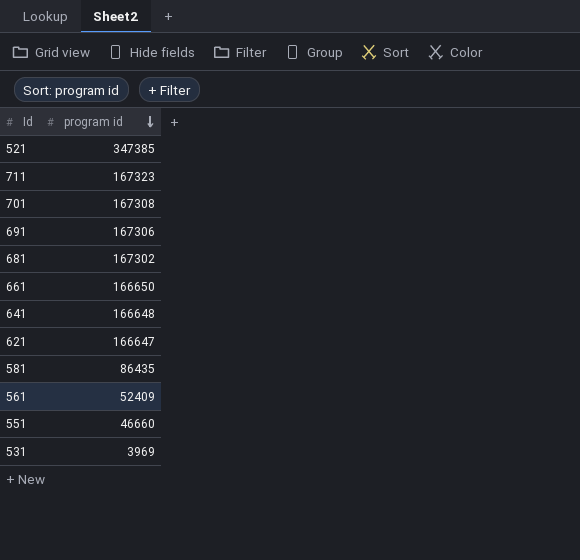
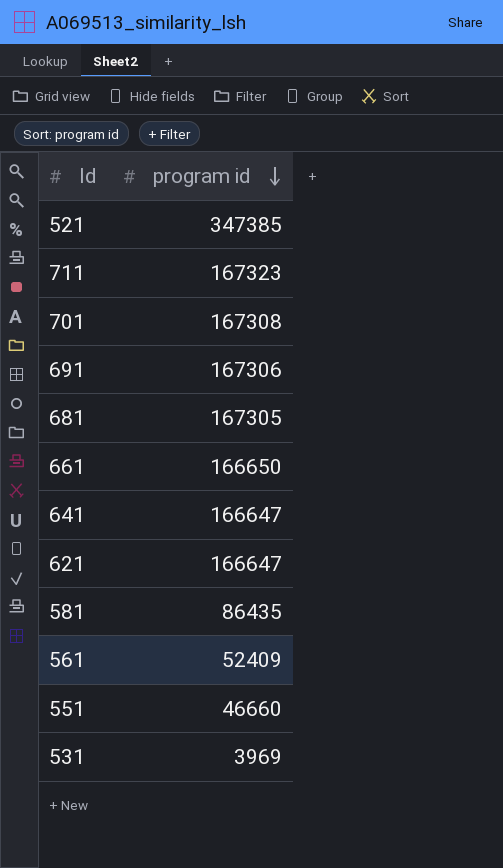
681 | program id: 167302 -> 167305
641 | program id: 166648 -> 166647

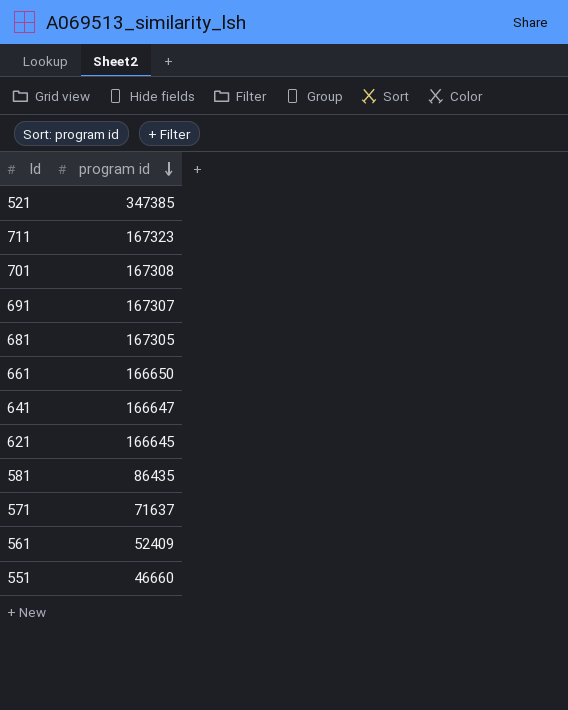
row 531: 3969 -> none
691 | program id: 167306 -> 167307
621 | program id: 166647 -> 166645
row 571: none -> 71637

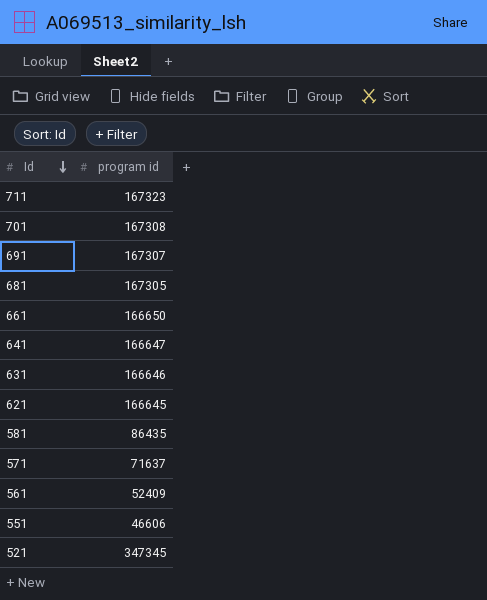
row order: program id descending -> Id descending
row 631: none -> 166646
551 | program id: 46660 -> 46606
521 | program id: 347385 -> 347345

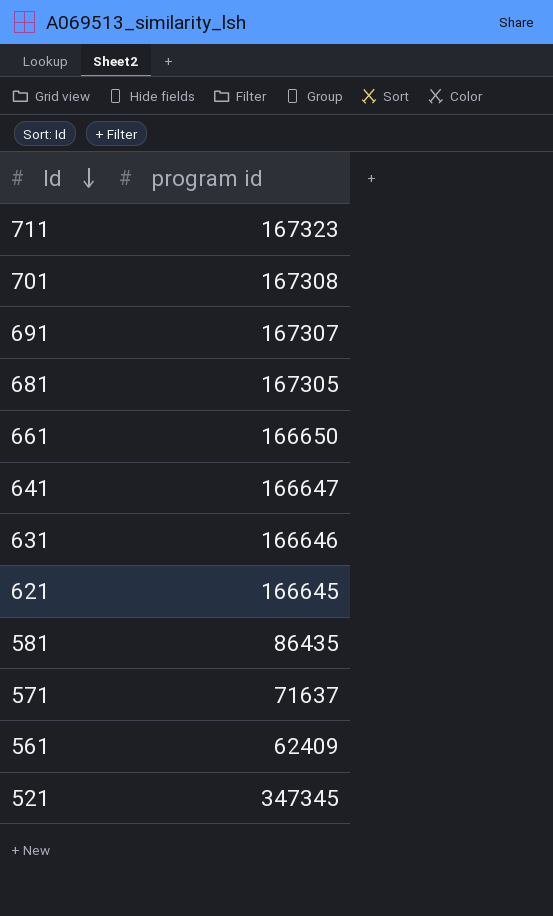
row 551: 46606 -> none
561 | program id: 52409 -> 62409

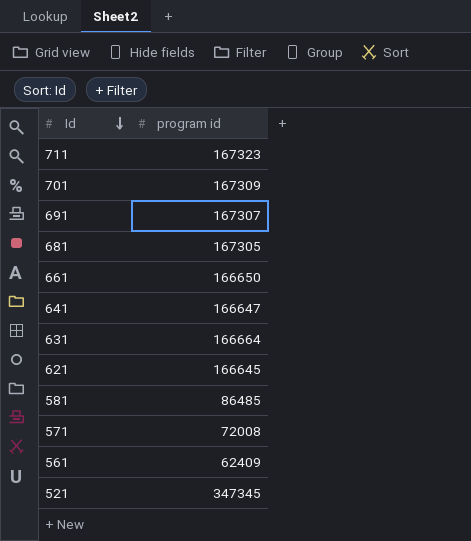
701 | program id: 167308 -> 167309
631 | program id: 166646 -> 166664
581 | program id: 86435 -> 86485
571 | program id: 71637 -> 72008

